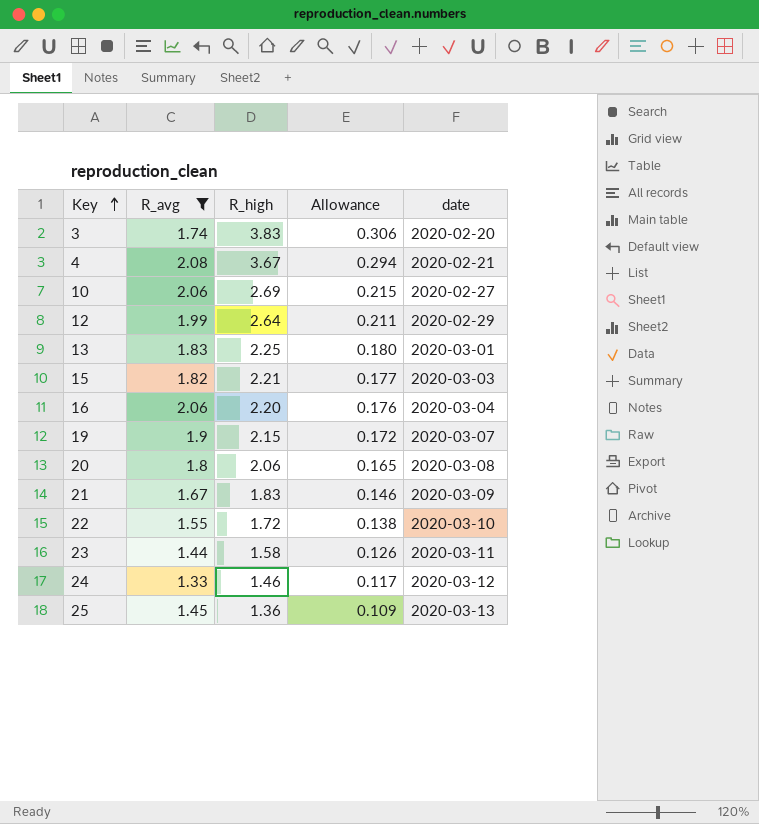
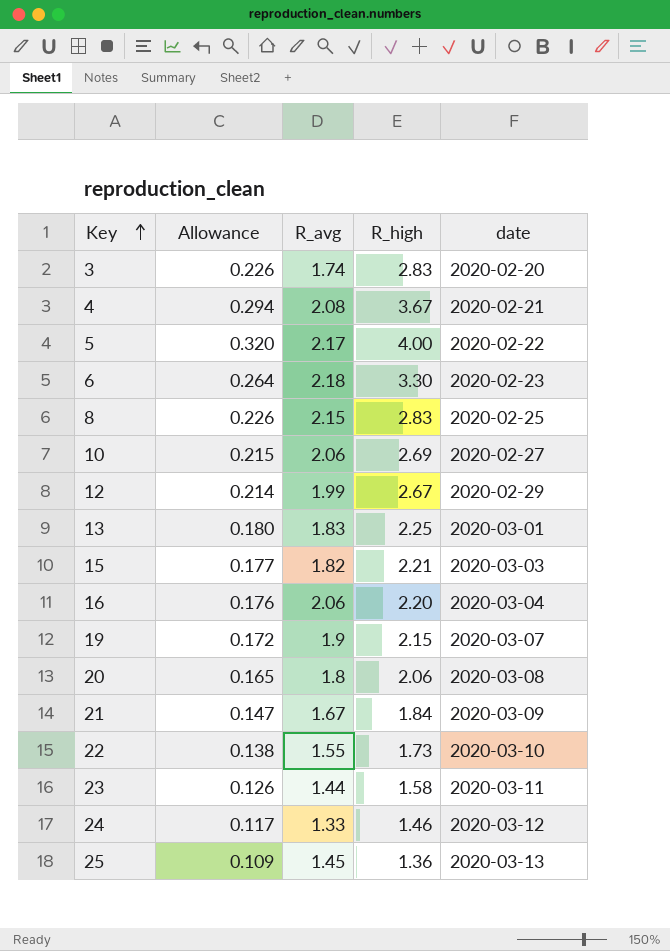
filter: R_avg <= 2.08 -> none
column Allowance | position: 4 -> 2
3 | Allowance: 0.306 -> 0.226
3 | R_high: 3.83 -> 2.83
12 | Allowance: 0.211 -> 0.214
12 | R_high: 2.64 -> 2.67
21 | Allowance: 0.146 -> 0.147
21 | R_high: 1.83 -> 1.84
22 | R_high: 1.72 -> 1.73

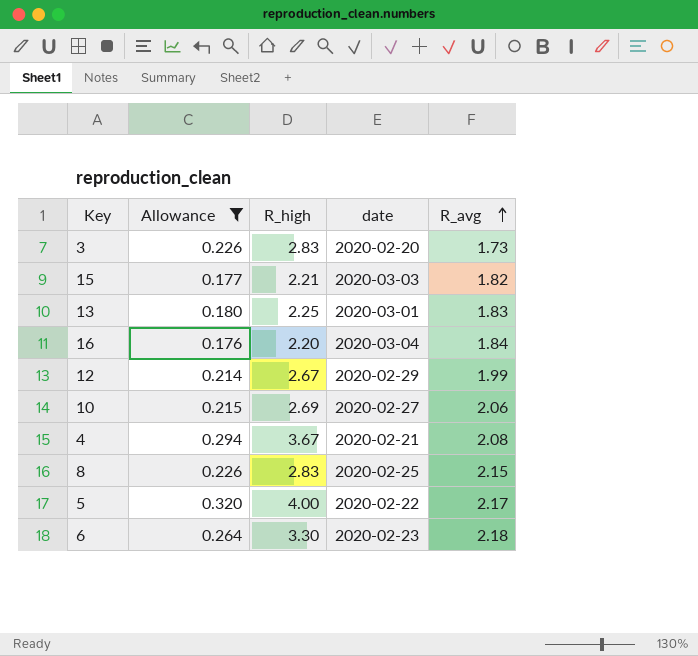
filter: none -> Allowance >= 0.176
row order: Key ascending -> R_avg ascending
column R_avg | position: 3 -> 5
3 | R_avg: 1.74 -> 1.73
16 | R_avg: 2.06 -> 1.84

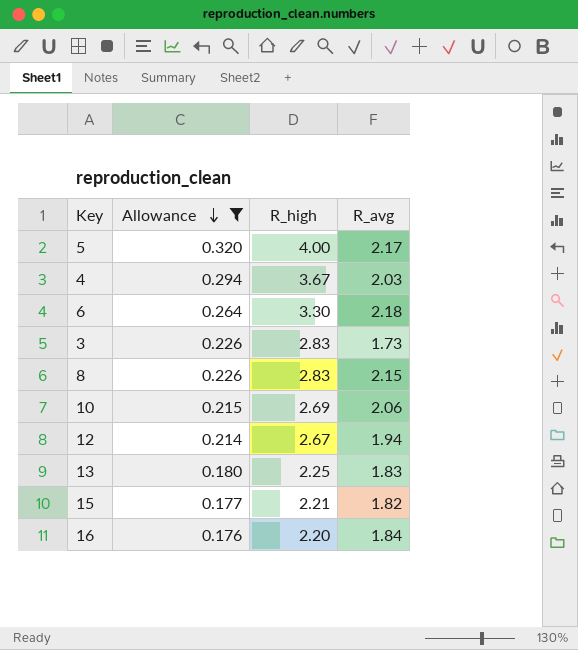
row order: R_avg ascending -> Allowance descending
column date | position: 4 -> none
4 | R_avg: 2.08 -> 2.03
12 | R_avg: 1.99 -> 1.94

